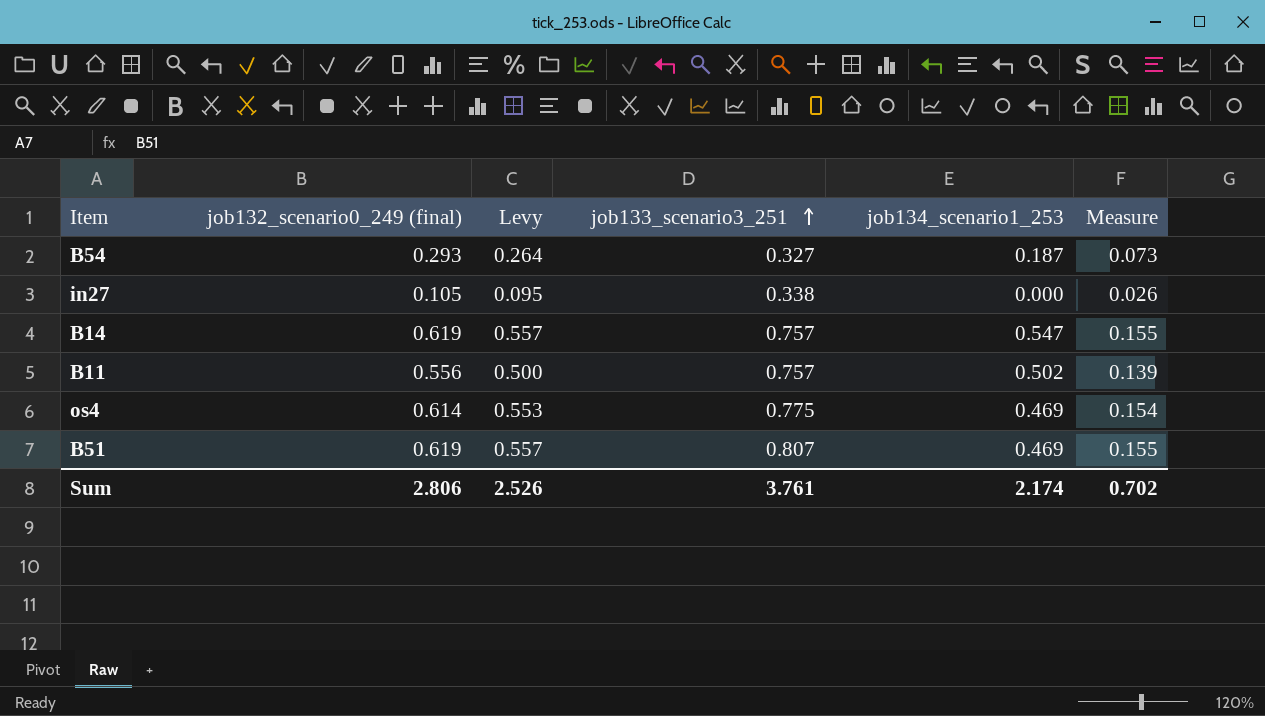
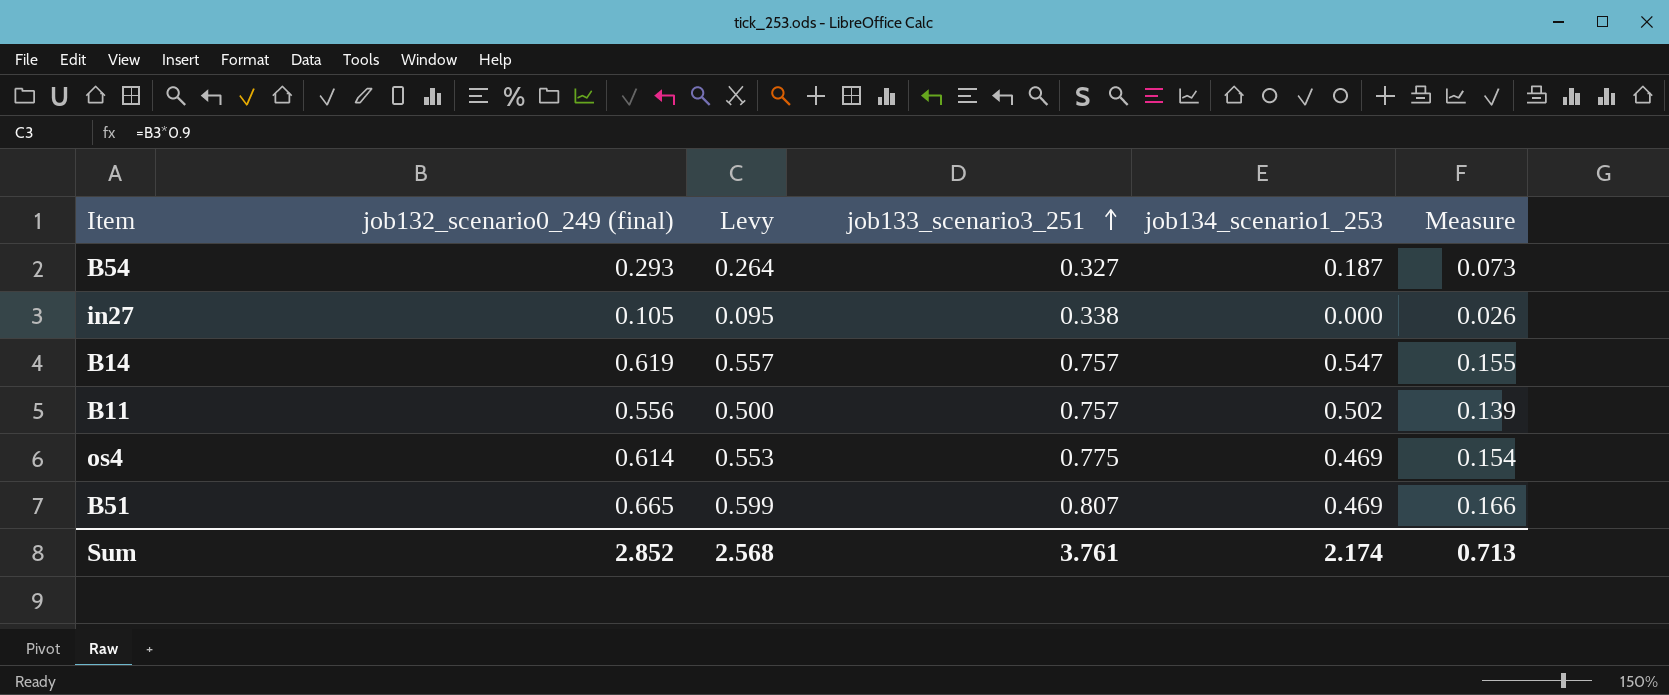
B51 | job132_scenario0_249 (final): 0.619 -> 0.665
B51 | Levy: 0.557 -> 0.599
B51 | Measure: 0.155 -> 0.166
Sum | job132_scenario0_249 (final): 2.806 -> 2.852
Sum | Levy: 2.526 -> 2.568
Sum | Measure: 0.702 -> 0.713

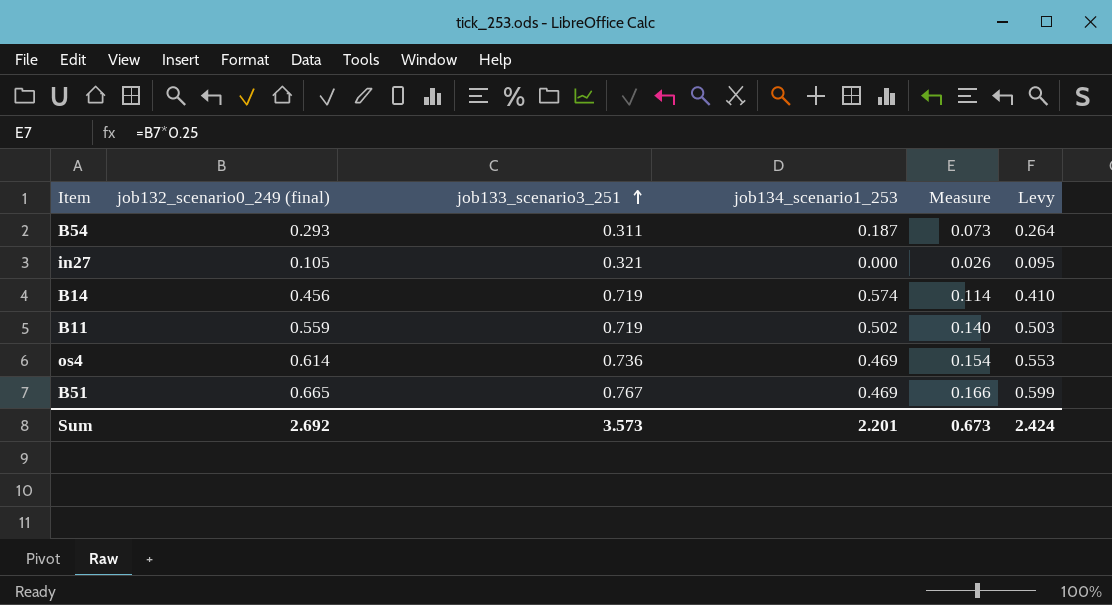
column Levy | position: 3 -> 6
B54 | job133_scenario3_251: 0.327 -> 0.311
in27 | job133_scenario3_251: 0.338 -> 0.321
B14 | job132_scenario0_249 (final): 0.619 -> 0.456
B14 | job133_scenario3_251: 0.757 -> 0.719
B14 | job134_scenario1_253: 0.547 -> 0.574
B14 | Measure: 0.155 -> 0.114
B14 | Levy: 0.557 -> 0.410
B11 | job132_scenario0_249 (final): 0.556 -> 0.559
B11 | job133_scenario3_251: 0.757 -> 0.719
B11 | Measure: 0.139 -> 0.140
B11 | Levy: 0.500 -> 0.503
os4 | job133_scenario3_251: 0.775 -> 0.736
B51 | job133_scenario3_251: 0.807 -> 0.767
Sum | job132_scenario0_249 (final): 2.852 -> 2.692
Sum | job133_scenario3_251: 3.761 -> 3.573
Sum | job134_scenario1_253: 2.174 -> 2.201
Sum | Measure: 0.713 -> 0.673
Sum | Levy: 2.568 -> 2.424

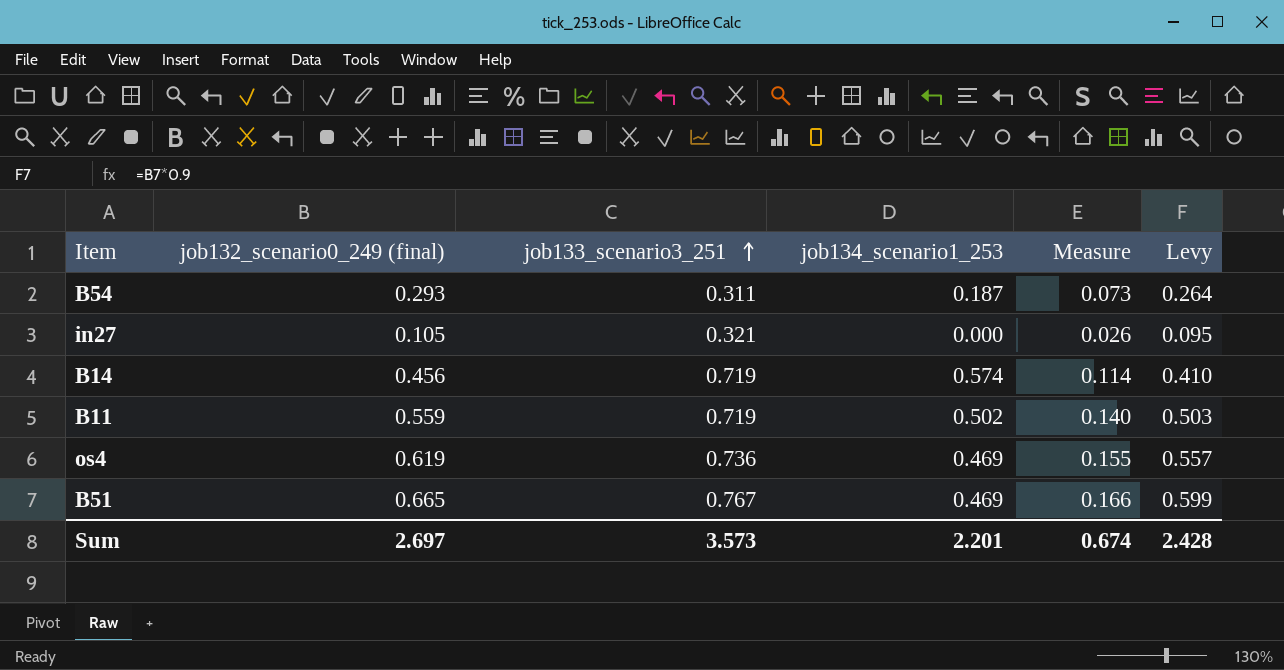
os4 | job132_scenario0_249 (final): 0.614 -> 0.619
os4 | Measure: 0.154 -> 0.155
os4 | Levy: 0.553 -> 0.557
Sum | job132_scenario0_249 (final): 2.692 -> 2.697
Sum | Measure: 0.673 -> 0.674
Sum | Levy: 2.424 -> 2.428

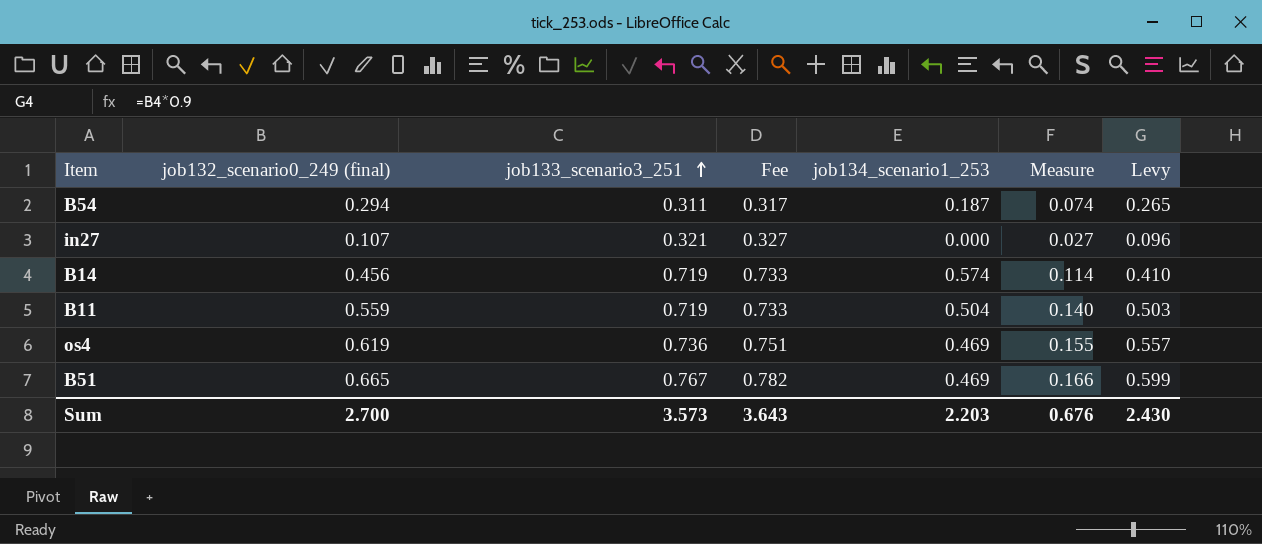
column Fee | formula: none -> [job133_scenario3_251] * 1.02
B54 | job132_scenario0_249 (final): 0.293 -> 0.294
B54 | Measure: 0.073 -> 0.074
B54 | Levy: 0.264 -> 0.265
in27 | job132_scenario0_249 (final): 0.105 -> 0.107
in27 | Measure: 0.026 -> 0.027
in27 | Levy: 0.095 -> 0.096
B11 | job134_scenario1_253: 0.502 -> 0.504
Sum | job132_scenario0_249 (final): 2.697 -> 2.700
Sum | job134_scenario1_253: 2.201 -> 2.203
Sum | Measure: 0.674 -> 0.676
Sum | Levy: 2.428 -> 2.430

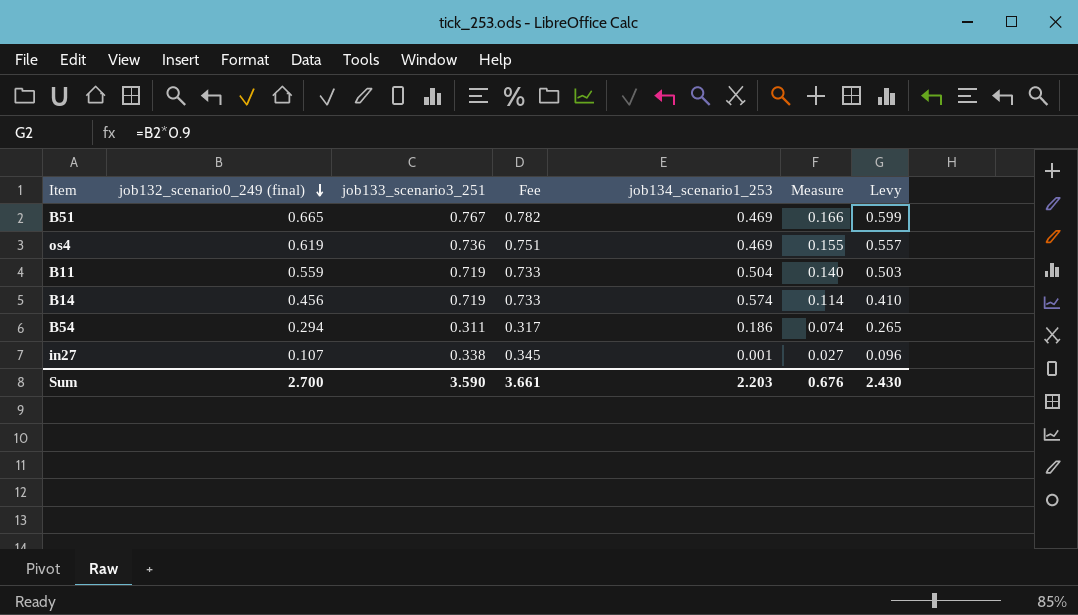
row order: job133_scenario3_251 ascending -> job132_scenario0_249 (final) descending
B54 | job134_scenario1_253: 0.187 -> 0.186
in27 | job133_scenario3_251: 0.321 -> 0.338
in27 | Fee: 0.327 -> 0.345
in27 | job134_scenario1_253: 0.000 -> 0.001
Sum | job133_scenario3_251: 3.573 -> 3.590
Sum | Fee: 3.643 -> 3.661

